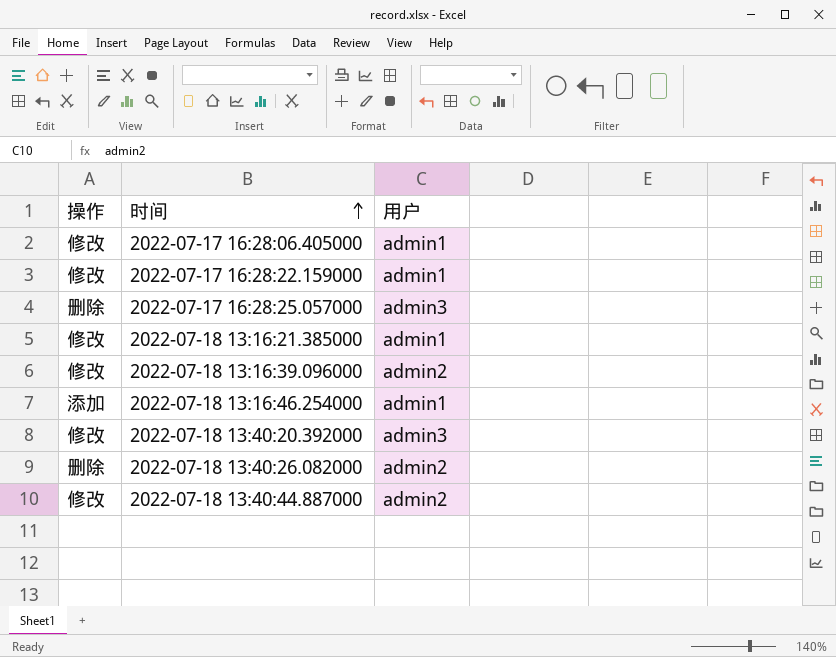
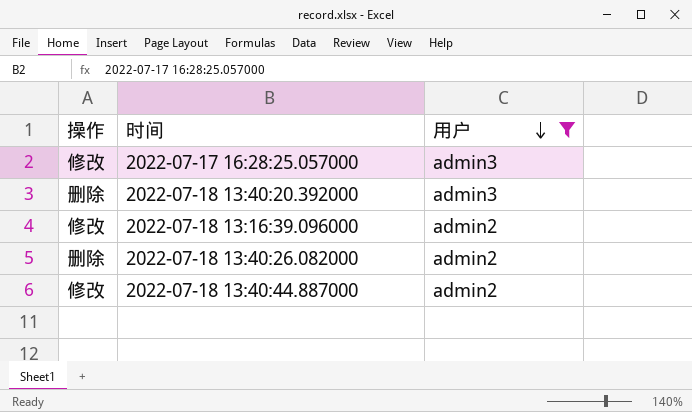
filter: none -> 用户 != admin1
row order: 时间 ascending -> 用户 descending
2022-07-17 16:28:25.057000 | 操作: 删除 -> 修改
2022-07-18 13:40:20.392000 | 操作: 修改 -> 删除

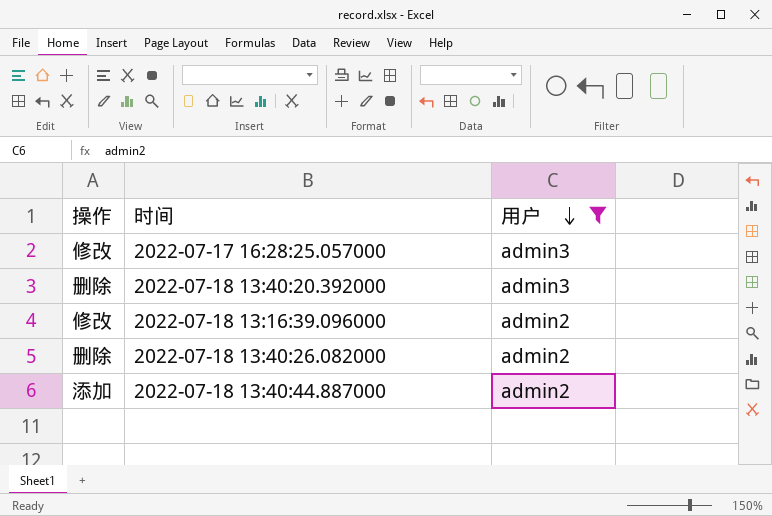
2022-07-18 13:40:44.887000 | 操作: 修改 -> 添加

